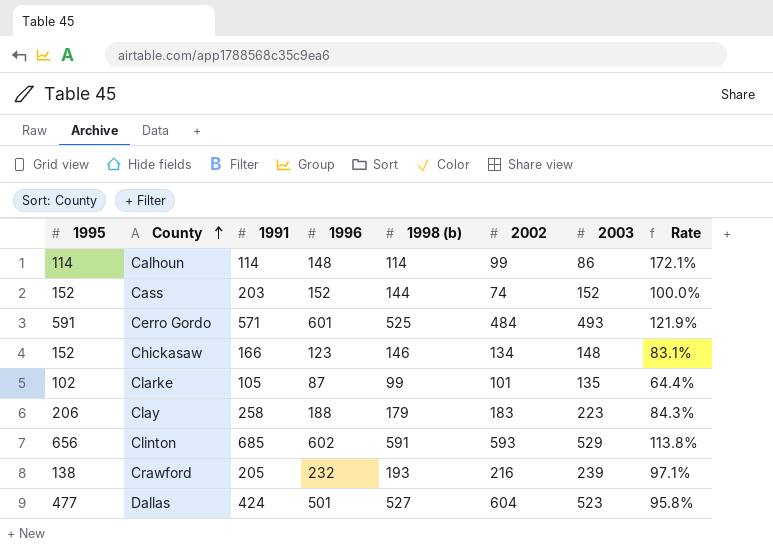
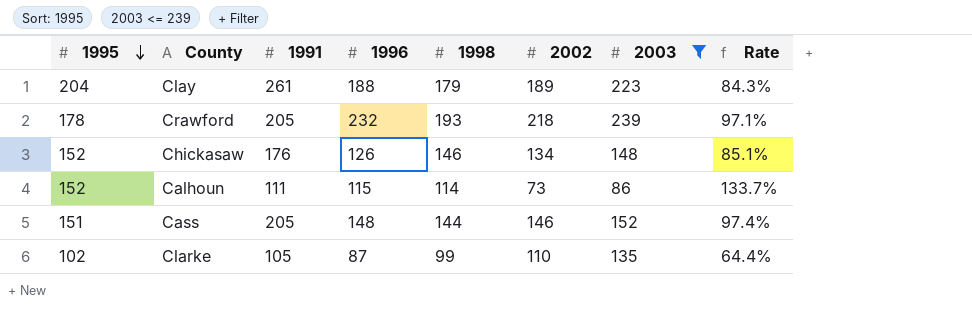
filter: none -> 2003 <= 239
row order: County ascending -> 1995 descending
column name: 1998 (b) -> 1998
Clay | 1995: 206 -> 204
Clay | 1991: 258 -> 261
Clay | 2002: 183 -> 189
Crawford | 1995: 138 -> 178
Crawford | 2002: 216 -> 218
Chickasaw | 1991: 166 -> 176
Chickasaw | 1996: 123 -> 126
Chickasaw | Rate: 83.1% -> 85.1%
Calhoun | 1995: 114 -> 152
Calhoun | 1991: 114 -> 111
Calhoun | 1996: 148 -> 115
Calhoun | 2002: 99 -> 73
Calhoun | Rate: 172.1% -> 133.7%
Cass | 1995: 152 -> 151
Cass | 1991: 203 -> 205
Cass | 1996: 152 -> 148
Cass | 2002: 74 -> 146
Cass | Rate: 100.0% -> 97.4%
Clarke | 2002: 101 -> 110

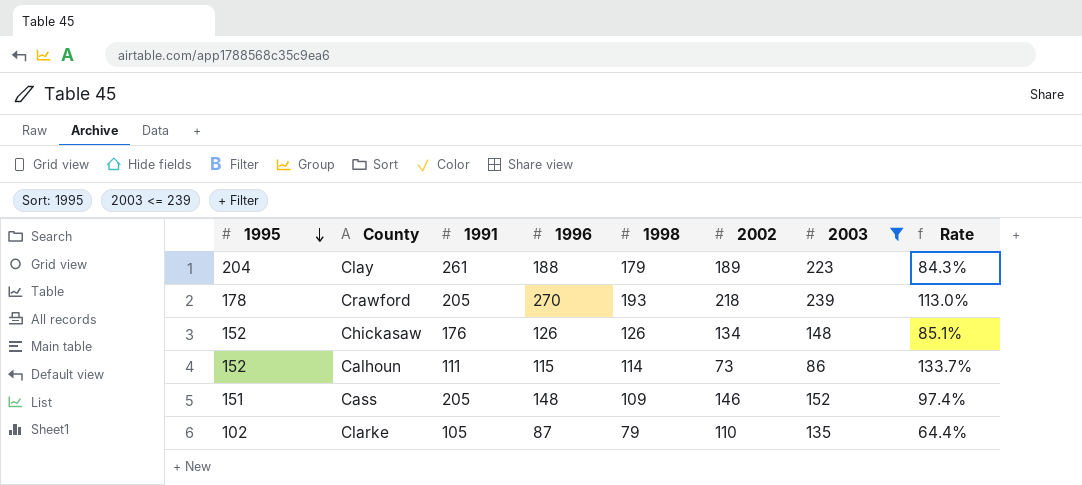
Crawford | 1996: 232 -> 270
Crawford | Rate: 97.1% -> 113.0%
Chickasaw | 1998: 146 -> 126
Cass | 1998: 144 -> 109
Clarke | 1998: 99 -> 79

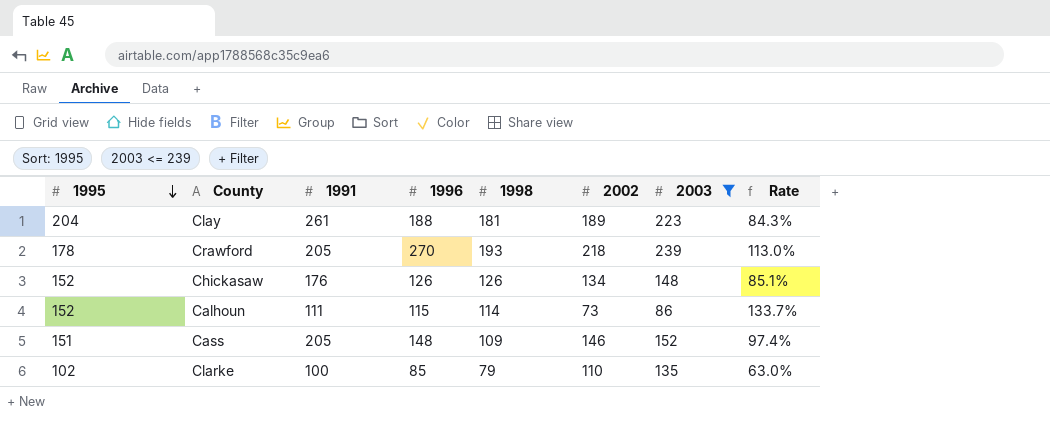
Clay | 1998: 179 -> 181
Clarke | 1991: 105 -> 100
Clarke | 1996: 87 -> 85
Clarke | Rate: 64.4% -> 63.0%

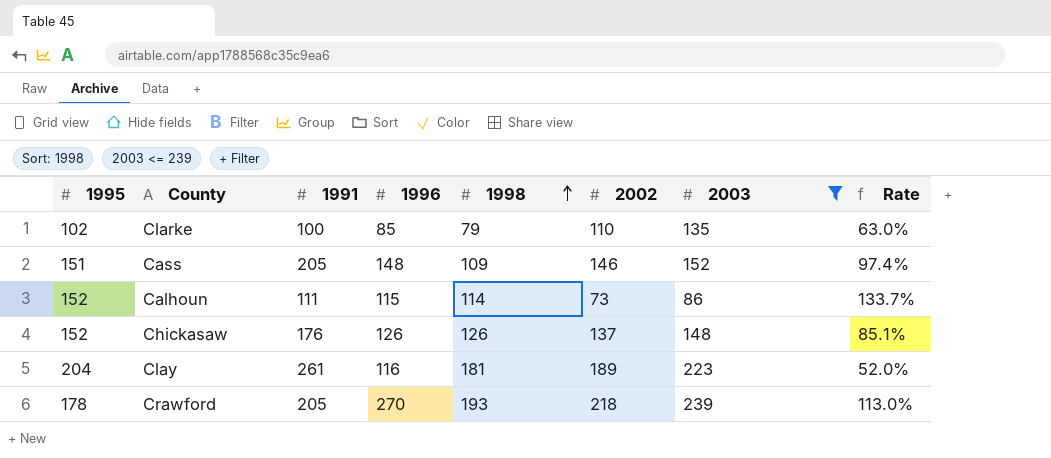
row order: 1995 descending -> 1998 ascending
Chickasaw | 2002: 134 -> 137
Clay | 1996: 188 -> 116
Clay | Rate: 84.3% -> 52.0%

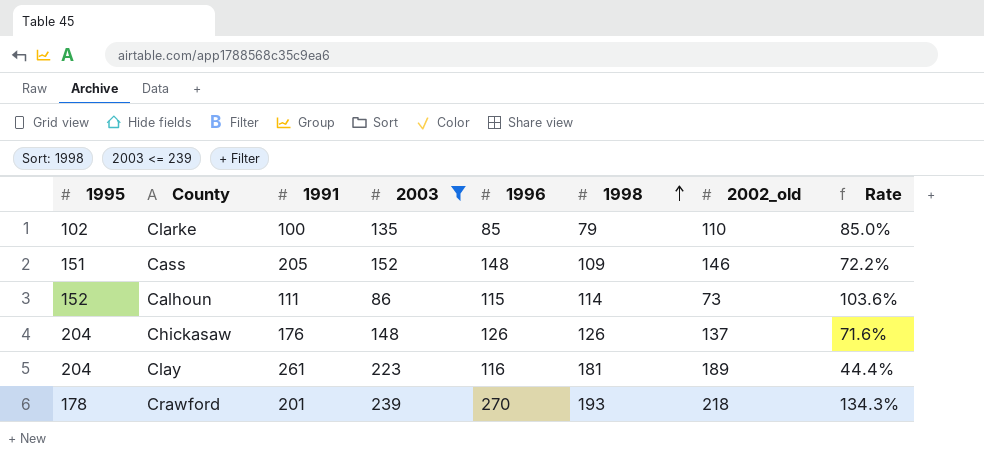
column 2003 | position: 7 -> 4
column name: 2002 -> 2002_old
column Rate | formula: [1996] / [2003] -> [1996] / [1991]
Chickasaw | 1995: 152 -> 204
Crawford | 1991: 205 -> 201

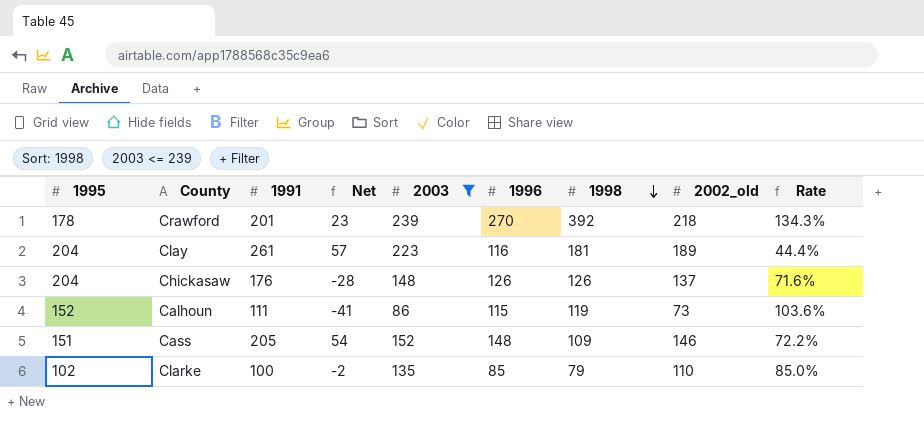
row order: 1998 ascending -> 1998 descending
column Net | formula: none -> [1991] - [1995]
Crawford | 1998: 193 -> 392
Calhoun | 1998: 114 -> 119

